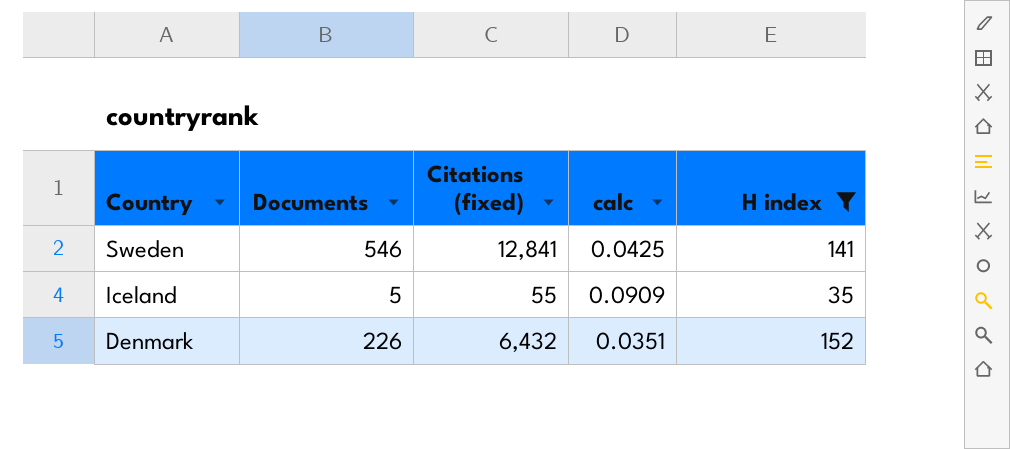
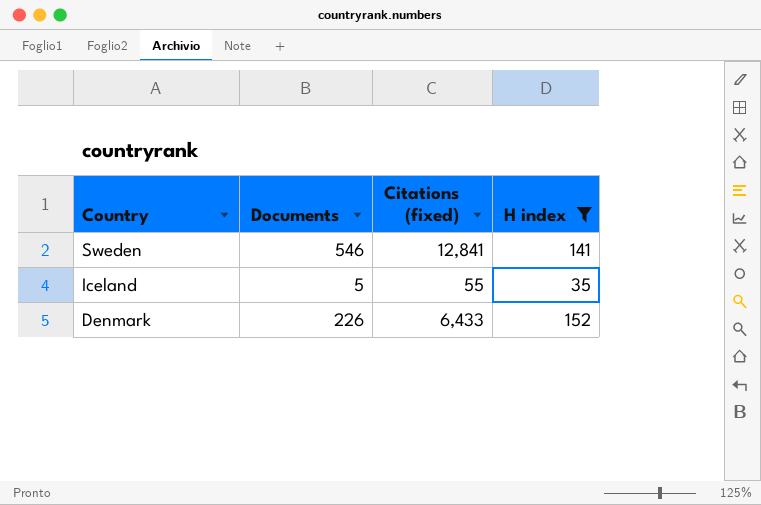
column calc | formula: [Documents] / [Citations (fixed)] -> none
Denmark | Citations (fixed): 6,432 -> 6,433

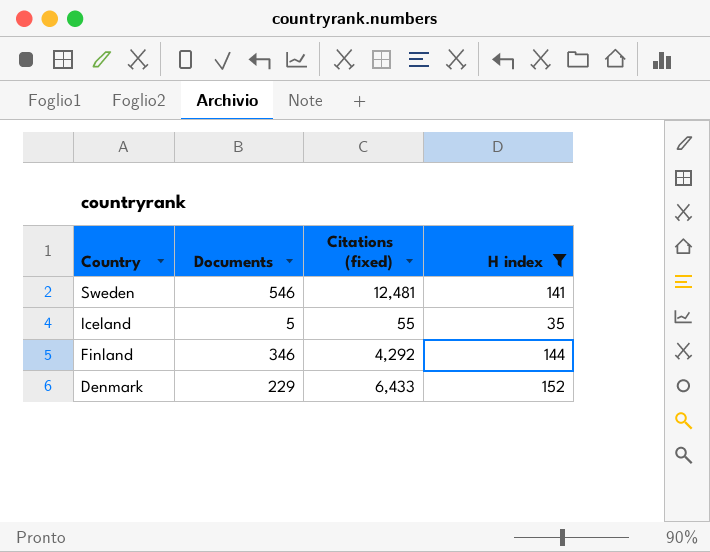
Sweden | Citations (fixed): 12,841 -> 12,481
row Finland: none -> 346 | 4,292 | 144
Denmark | Documents: 226 -> 229

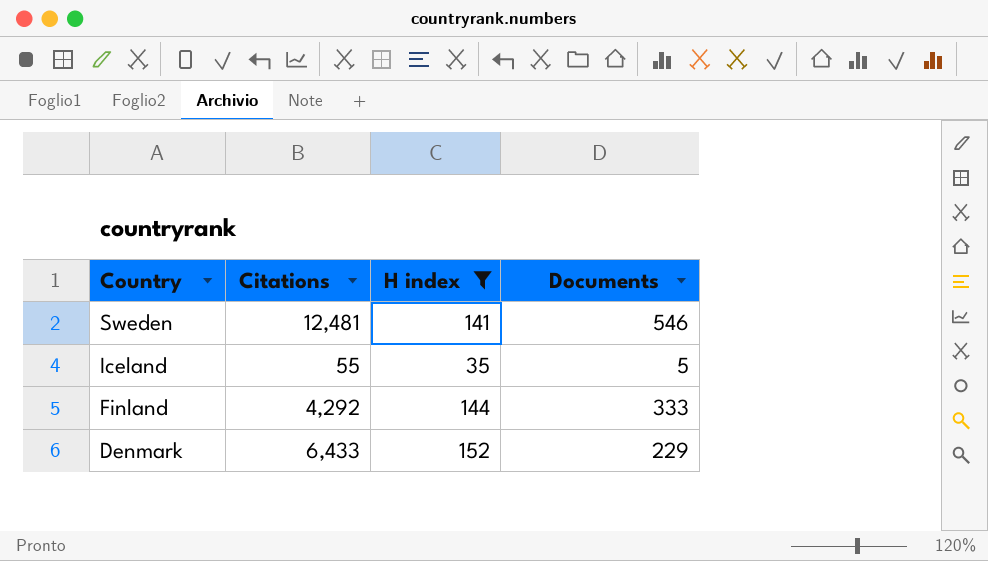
column name: Citations (fixed) -> Citations
column Documents | position: 2 -> 4
Finland | Documents: 346 -> 333

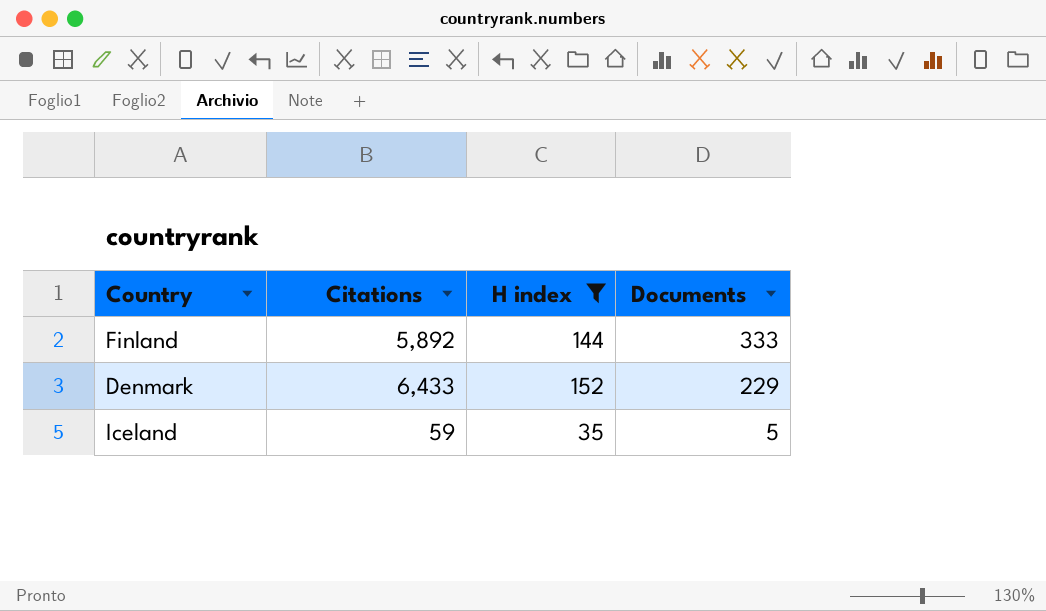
row order: Country descending -> Documents descending
row Sweden: 12,481 | 141 | 546 -> none
Finland | Citations: 4,292 -> 5,892
Iceland | Citations: 55 -> 59

